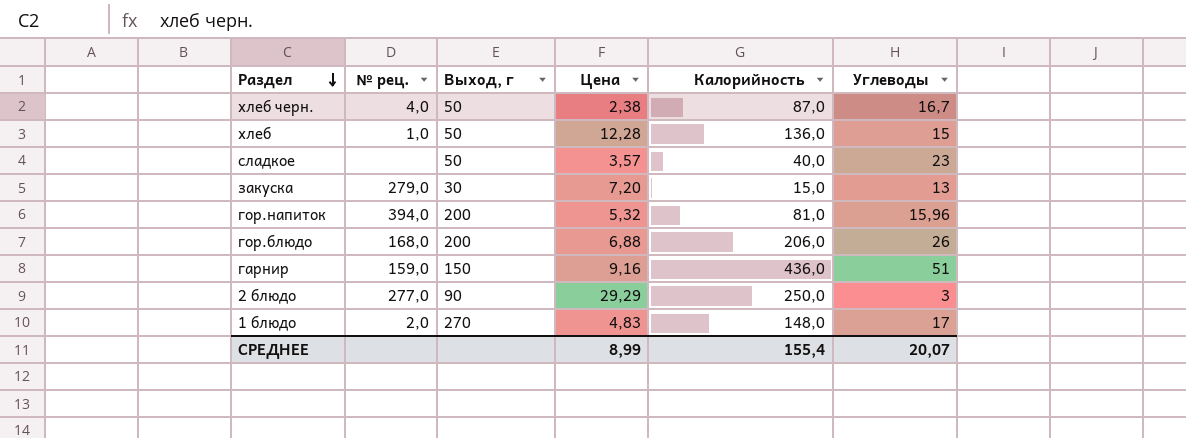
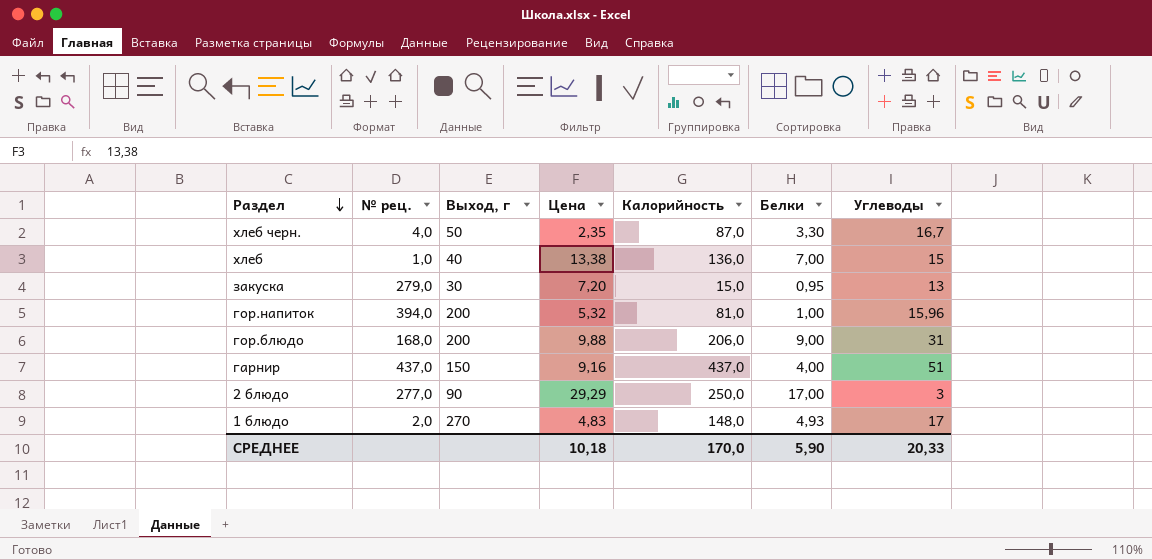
column Белки | position: none -> 6
row сладкое: none | 50 | 3,57 | 40,0 | 23 -> none
хлеб черн. | Цена: 2,38 -> 2,35
хлеб | Выход, г: 50 -> 40
хлеб | Цена: 12,28 -> 13,38
гор.блюдо | Цена: 6,88 -> 9,88
гор.блюдо | Углеводы: 26 -> 31
гарнир | № рец.: 159,0 -> 437,0
гарнир | Калорийность: 436,0 -> 437,0
СРЕДНЕЕ | Цена: 8,99 -> 10,18
СРЕДНЕЕ | Калорийность: 155,4 -> 170,0
СРЕДНЕЕ | Углеводы: 20,07 -> 20,33

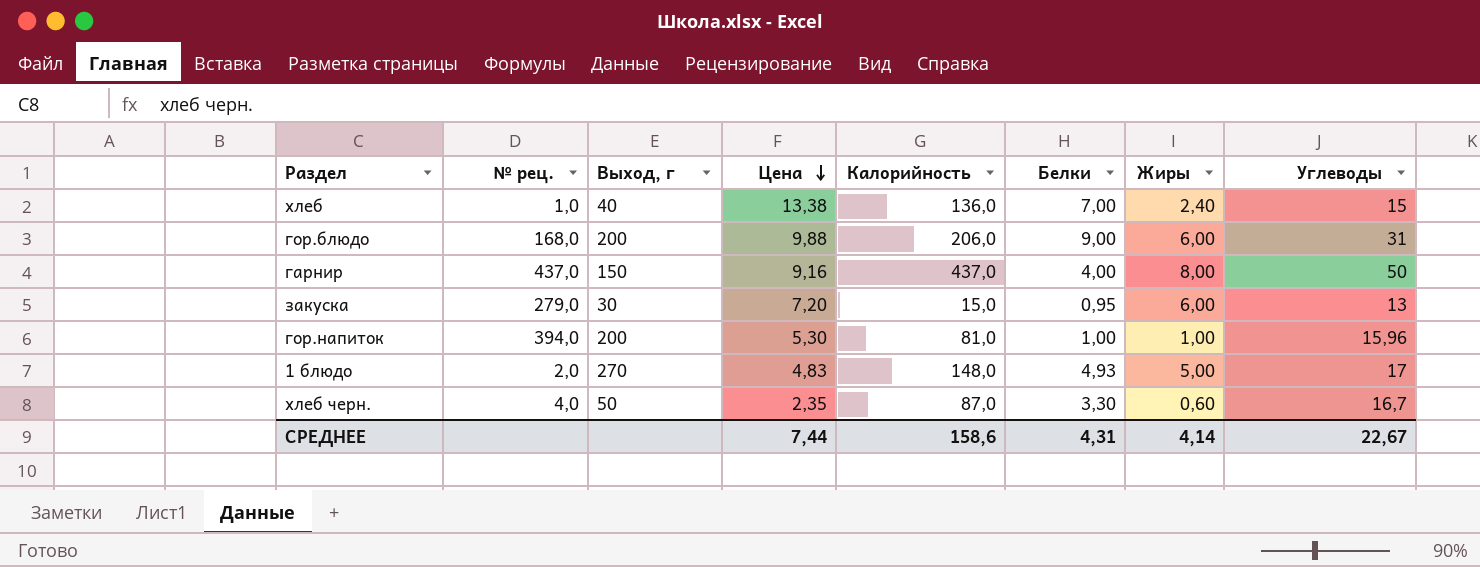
row order: Раздел descending -> Цена descending
column Жиры | position: none -> 7
row 2 блюдо: 277,0 | 90 | 29,29 | 250,0 | 17,00 | 3 -> none
гарнир | Углеводы: 51 -> 50
гор.напиток | Цена: 5,32 -> 5,30
СРЕДНЕЕ | Цена: 10,18 -> 7,44
СРЕДНЕЕ | Калорийность: 170,0 -> 158,6
СРЕДНЕЕ | Белки: 5,90 -> 4,31
СРЕДНЕЕ | Углеводы: 20,33 -> 22,67

